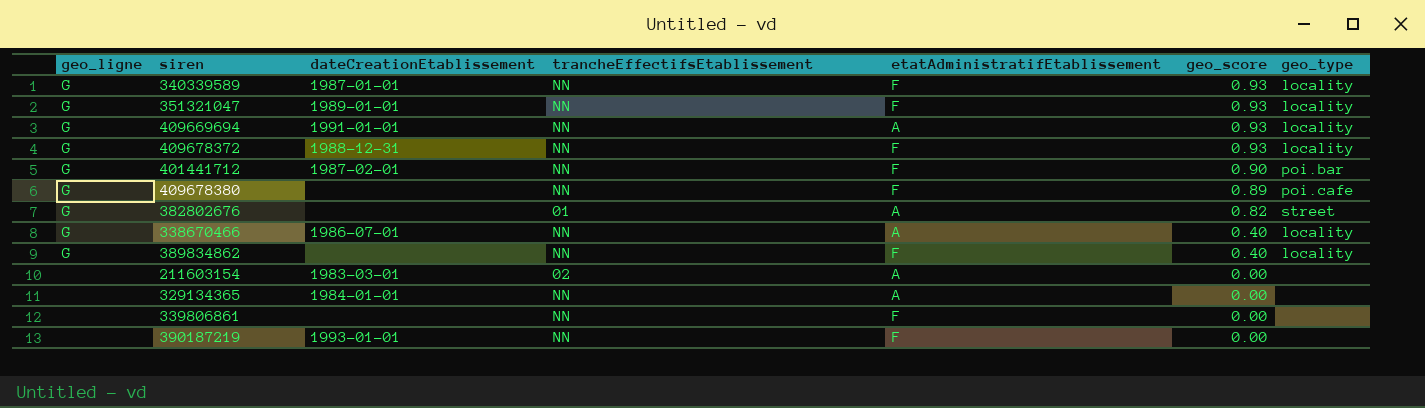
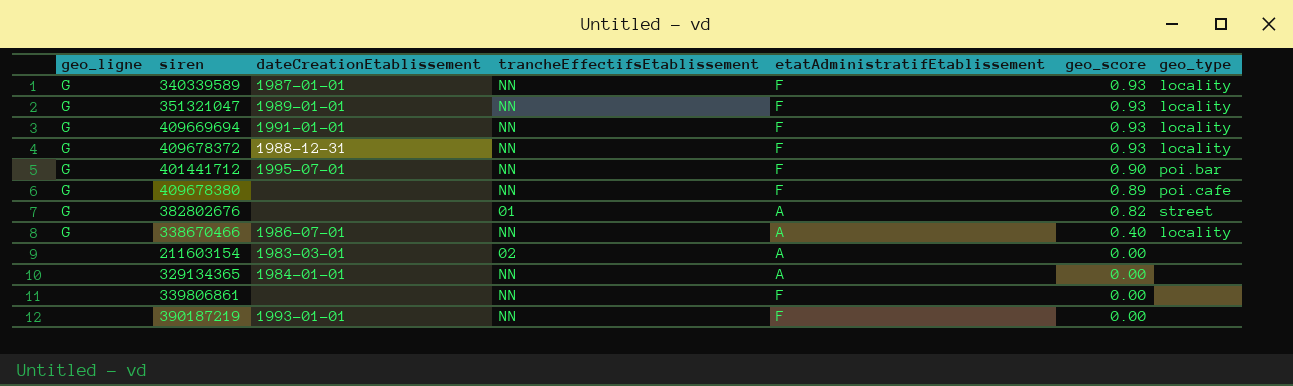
row 389834862: G | none | NN | F | 0.40 | locality -> none
409669694 | etatAdministratifEtablissement: A -> F
401441712 | dateCreationEtablissement: 1987-02-01 -> 1995-07-01

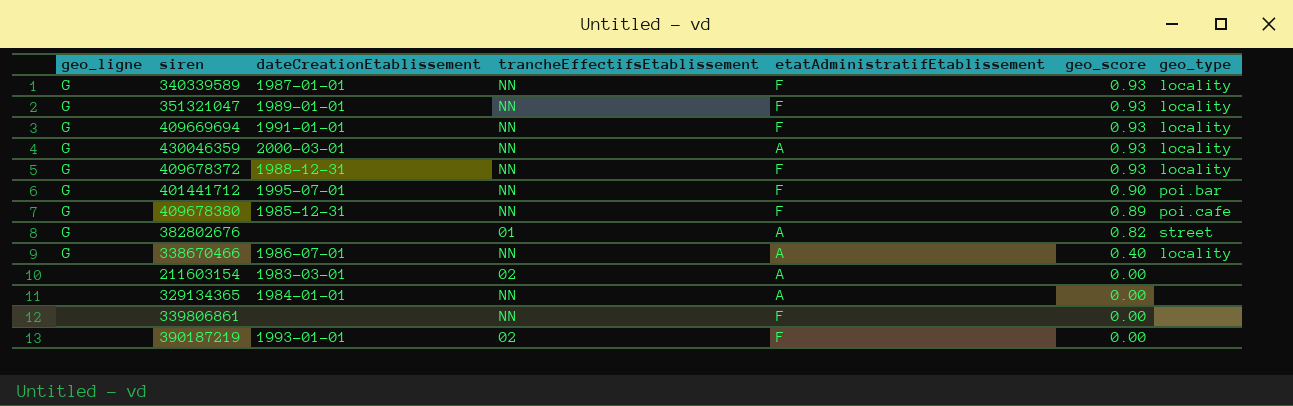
row 430046359: none -> G | 2000-03-01 | NN | A | 0.93 | locality
409678380 | dateCreationEtablissement: none -> 1985-12-31
390187219 | trancheEffectifsEtablissement: NN -> 02

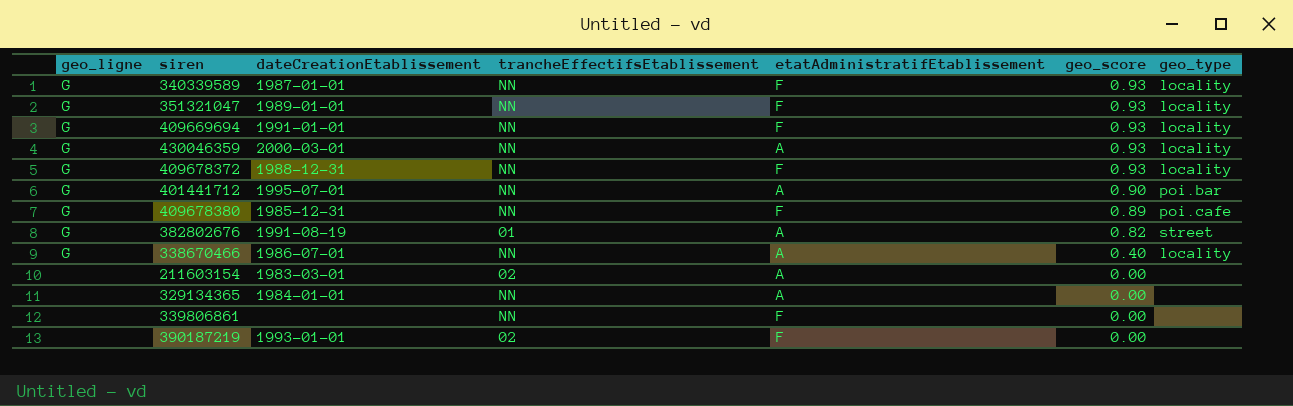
401441712 | etatAdministratifEtablissement: F -> A
382802676 | dateCreationEtablissement: none -> 1991-08-19

